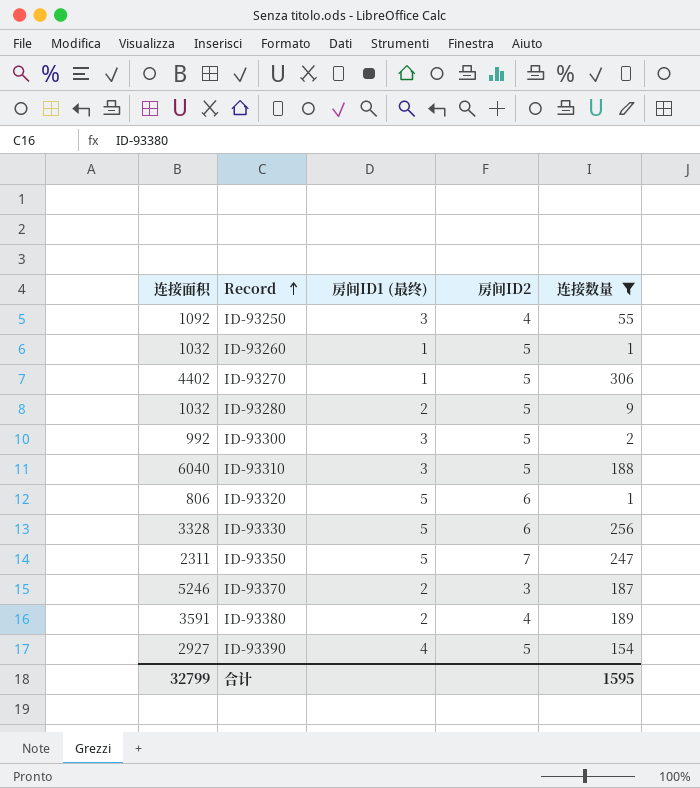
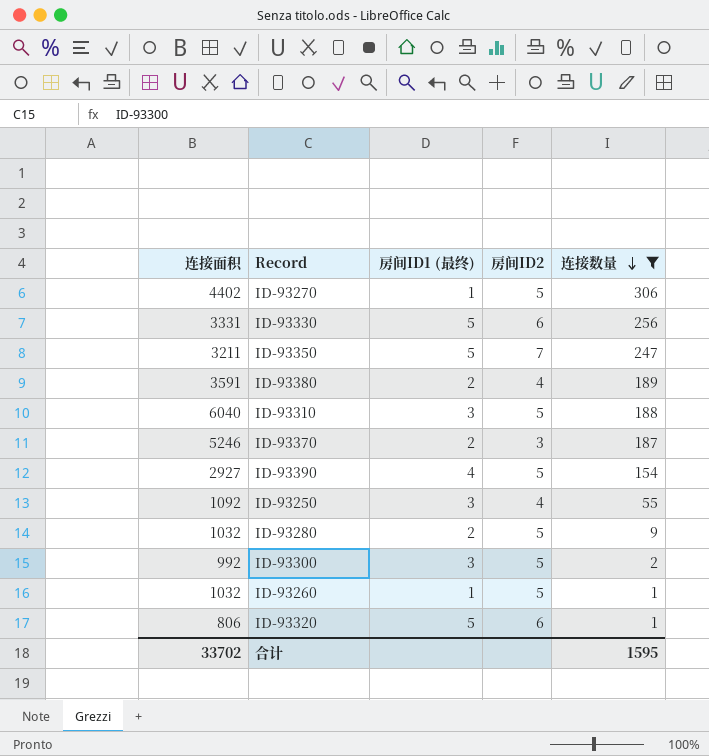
row order: Record ascending -> 连接数量 descending
ID-93330 | 连接面积: 3328 -> 3331
ID-93350 | 连接面积: 2311 -> 3211
合计 | 连接面积: 32799 -> 33702

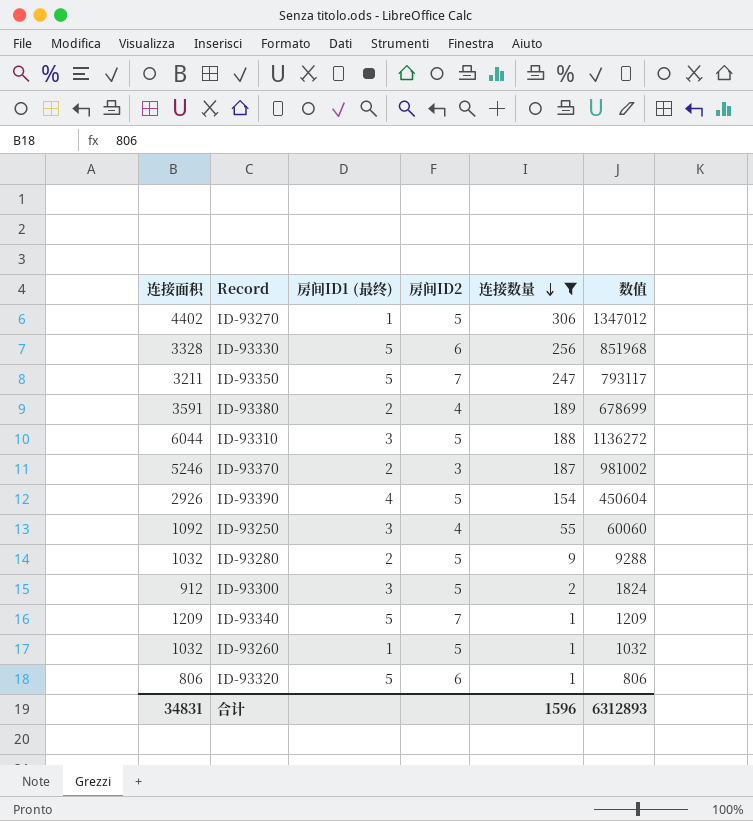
column 数值 | formula: none -> [连接面积] * [连接数量]
ID-93330 | 连接面积: 3331 -> 3328
ID-93310 | 连接面积: 6040 -> 6044
ID-93390 | 连接面积: 2927 -> 2926
ID-93300 | 连接面积: 992 -> 912
row ID-93340: none -> 1209 | 5 | 7 | 1 | 1209
合计 | 连接面积: 33702 -> 34831
合计 | 连接数量: 1595 -> 1596

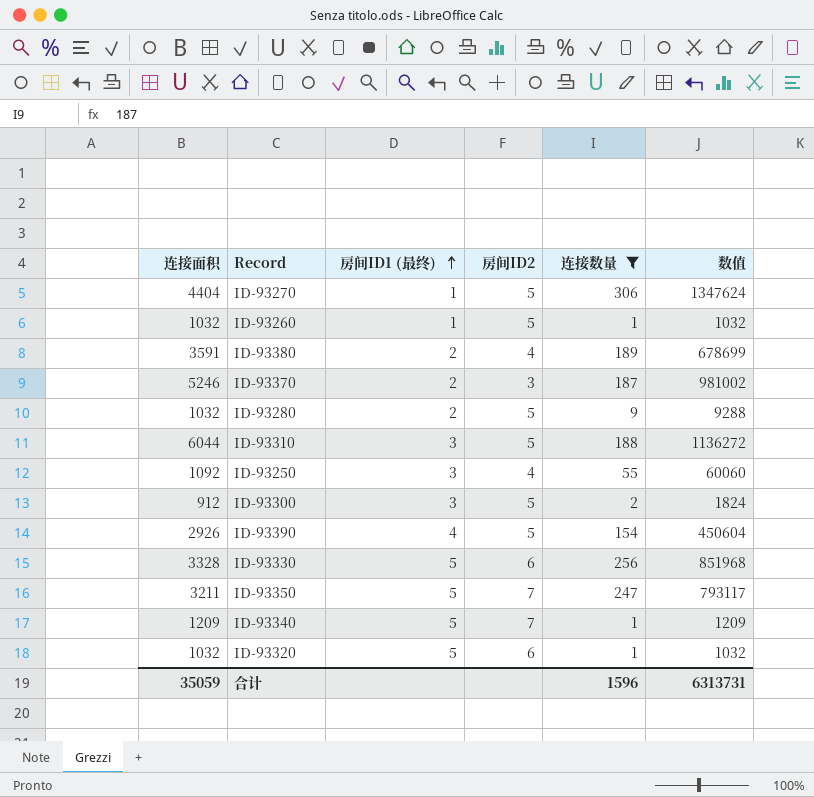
row order: 连接数量 descending -> 房间ID1 (最终) ascending
ID-93270 | 连接面积: 4402 -> 4404
ID-93270 | 数值: 1347012 -> 1347624
ID-93320 | 连接面积: 806 -> 1032
ID-93320 | 数值: 806 -> 1032
合计 | 连接面积: 34831 -> 35059
合计 | 数值: 6312893 -> 6313731

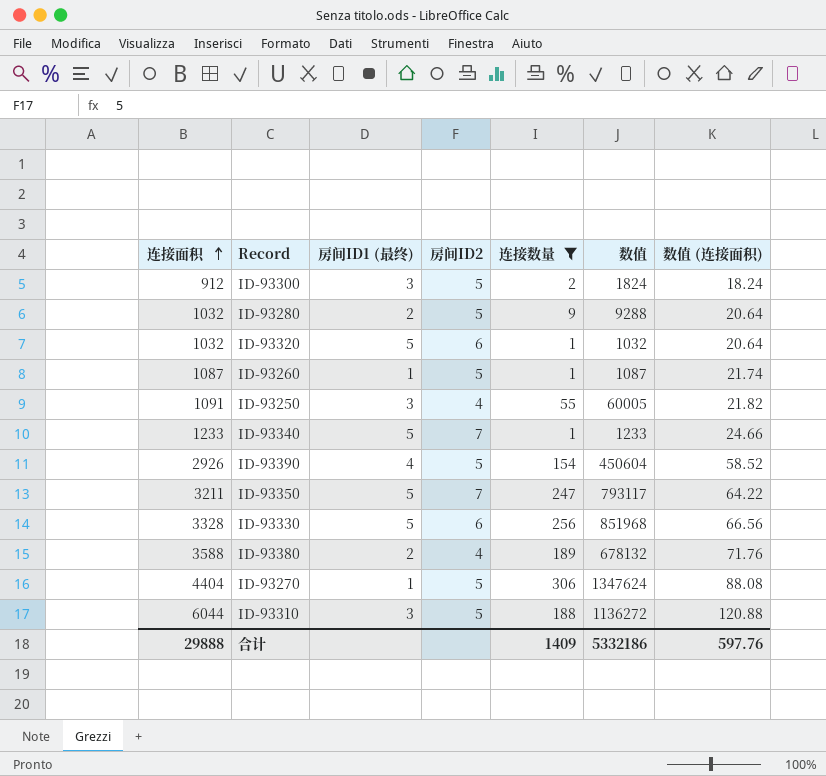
row order: 房间ID1 (最终) ascending -> 连接面积 ascending
column 数值 (连接面积) | formula: none -> [连接面积] * 0.02
row ID-93370: 5246 | 2 | 3 | 187 | 981002 -> none
ID-93260 | 连接面积: 1032 -> 1087
ID-93260 | 数值: 1032 -> 1087
ID-93250 | 连接面积: 1092 -> 1091
ID-93250 | 数值: 60060 -> 60005
ID-93340 | 连接面积: 1209 -> 1233
ID-93340 | 数值: 1209 -> 1233
ID-93380 | 连接面积: 3591 -> 3588
ID-93380 | 数值: 678699 -> 678132
合计 | 连接面积: 35059 -> 29888
合计 | 连接数量: 1596 -> 1409
合计 | 数值: 6313731 -> 5332186

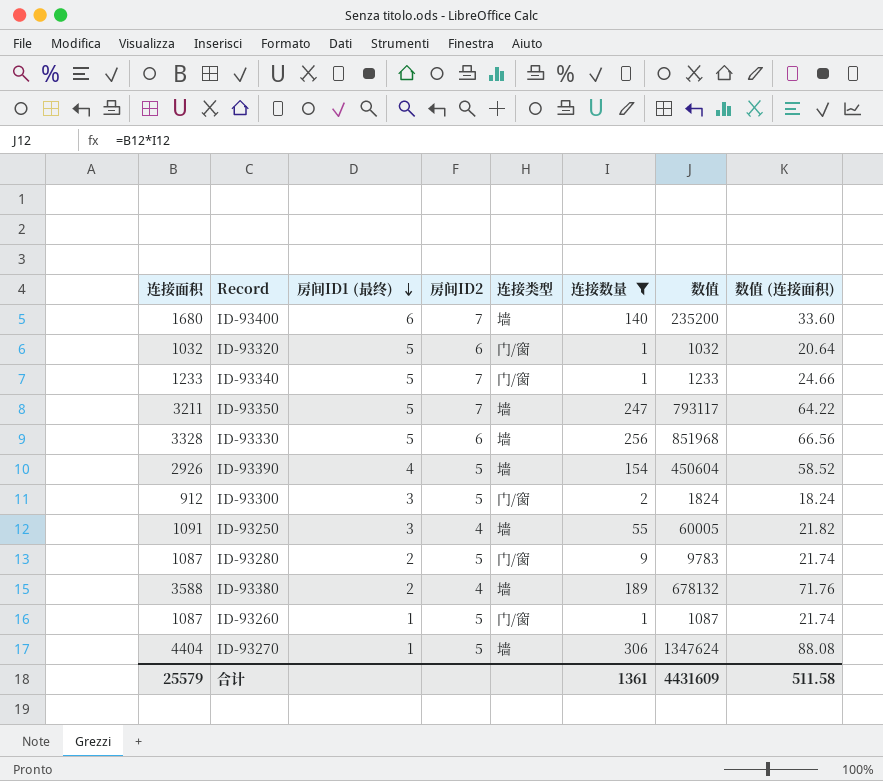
row order: 连接面积 ascending -> 房间ID1 (最终) descending
column 连接类型 | position: none -> 5
row ID-93310: 6044 | 3 | 5 | 188 | 1136272 | 120.88 -> none
row ID-93400: none -> 1680 | 6 | 7 | 墙 | 140 | 235200 | 33.60
ID-93280 | 连接面积: 1032 -> 1087
ID-93280 | 数值: 9288 -> 9783
ID-93280 | 数值 (连接面积): 20.64 -> 21.74
合计 | 连接面积: 29888 -> 25579
合计 | 连接数量: 1409 -> 1361
合计 | 数值: 5332186 -> 4431609
合计 | 数值 (连接面积): 597.76 -> 511.58

